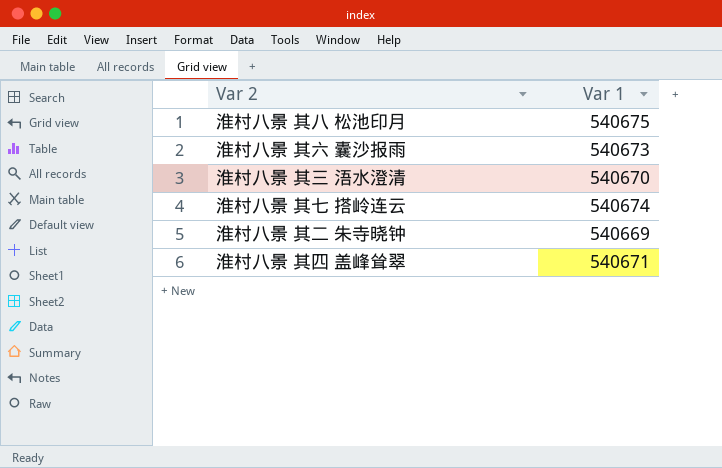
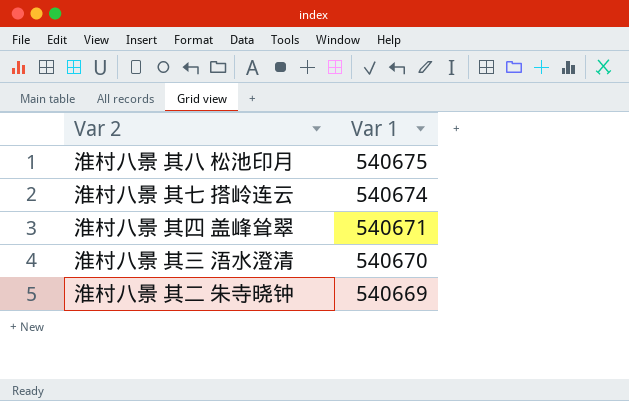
row order: none -> Var 1 descending
row 淮村八景 其六 囊沙报雨: 540673 -> none

